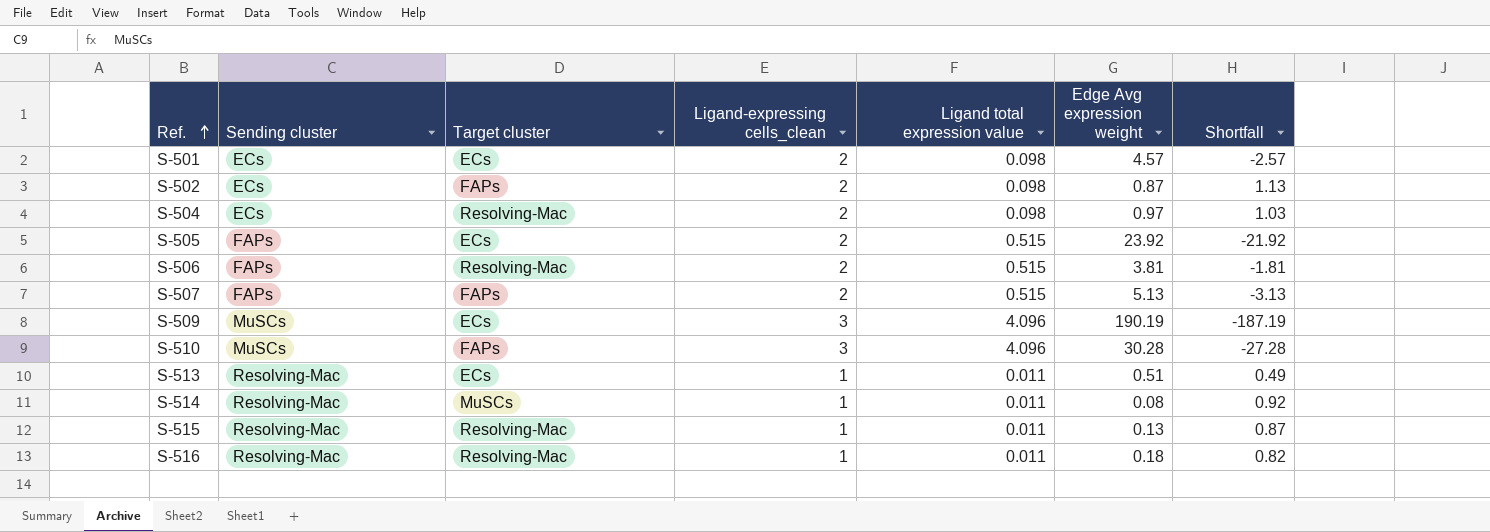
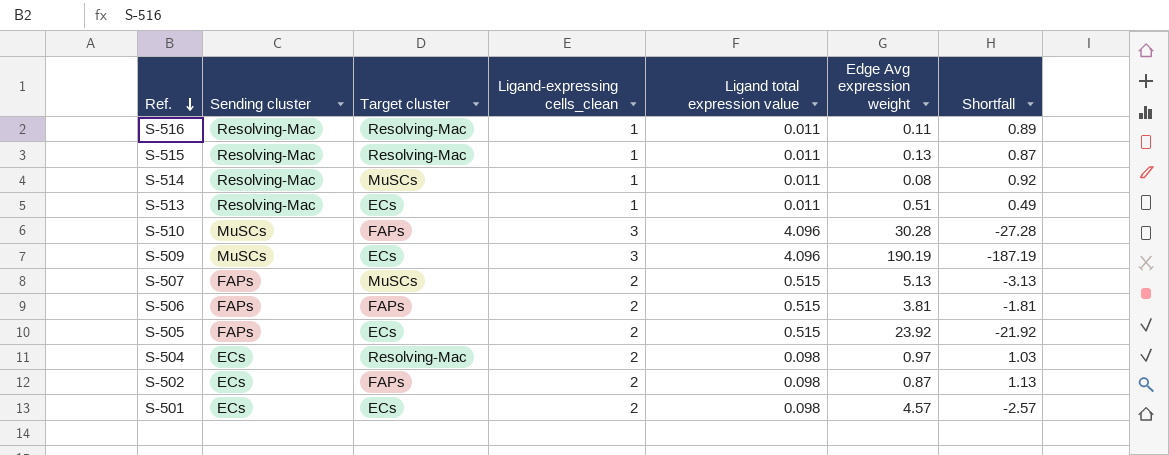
row order: Ref. ascending -> Ref. descending
S-516 | Edge Avg expression weight: 0.18 -> 0.11
S-516 | Shortfall: 0.82 -> 0.89
S-507 | Target cluster: FAPs -> MuSCs
S-506 | Target cluster: Resolving-Mac -> FAPs

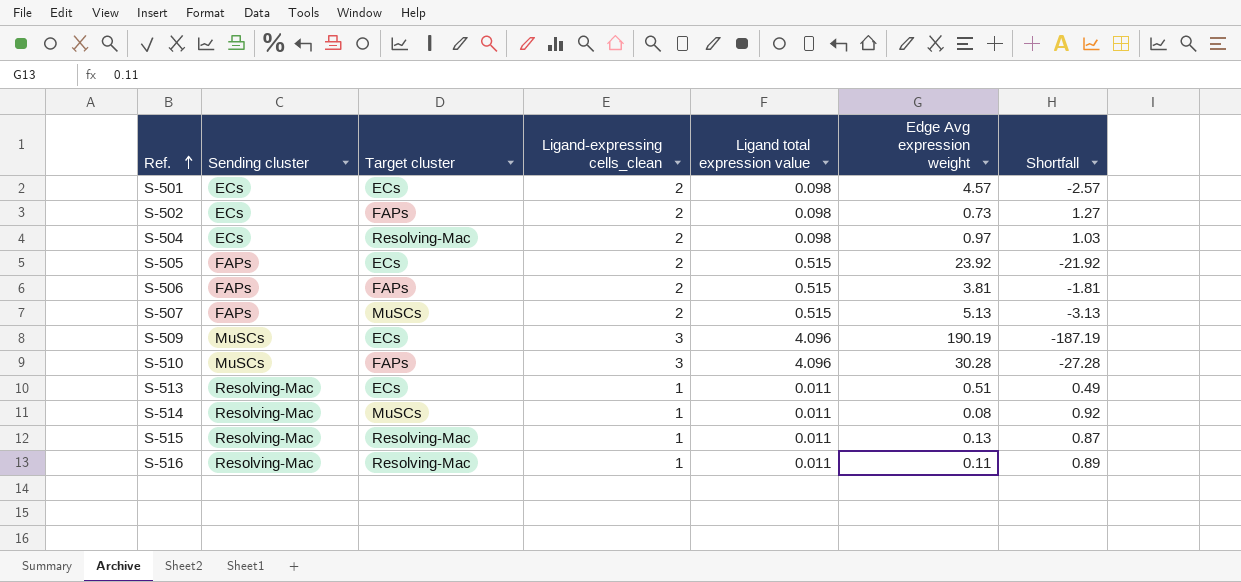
row order: Ref. descending -> Ref. ascending
S-502 | Edge Avg expression weight: 0.87 -> 0.73
S-502 | Shortfall: 1.13 -> 1.27

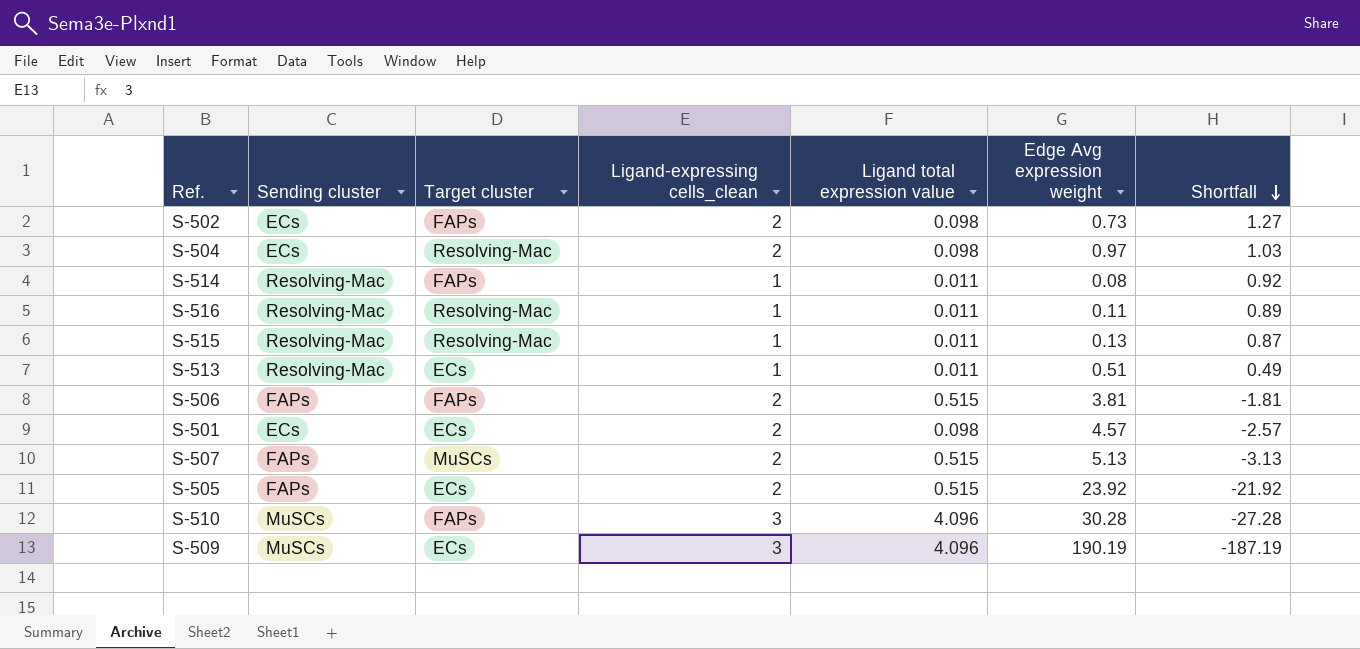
row order: Ref. ascending -> Shortfall descending
S-514 | Target cluster: MuSCs -> FAPs

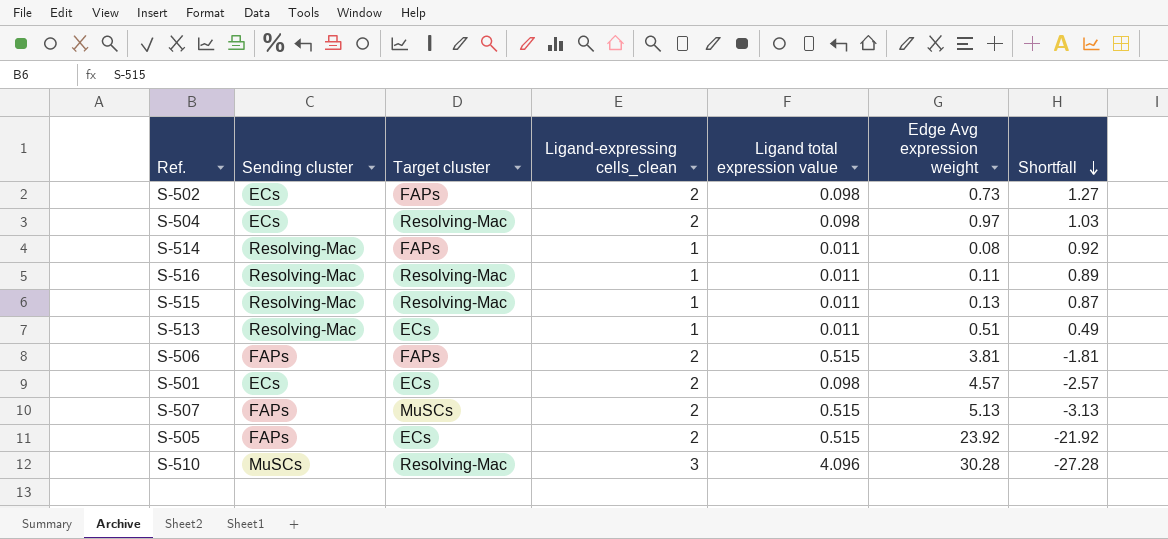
row S-509: MuSCs | ECs | 3 | 4.096 | 190.19 | -187.19 -> none
S-510 | Target cluster: FAPs -> Resolving-Mac

